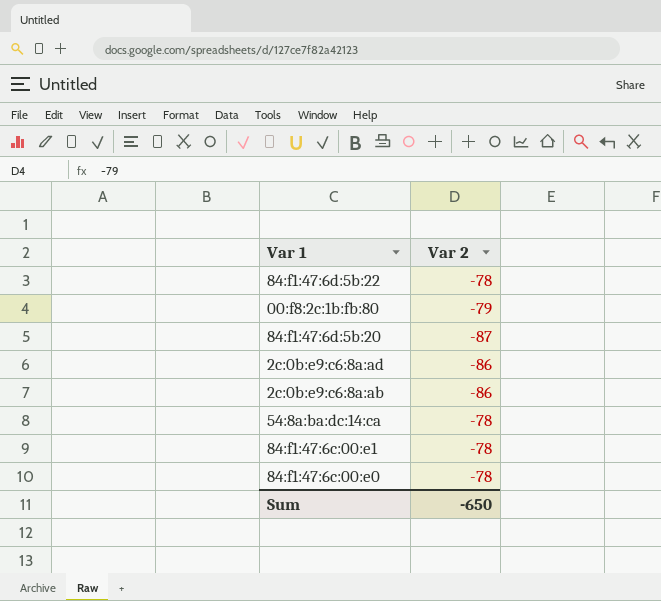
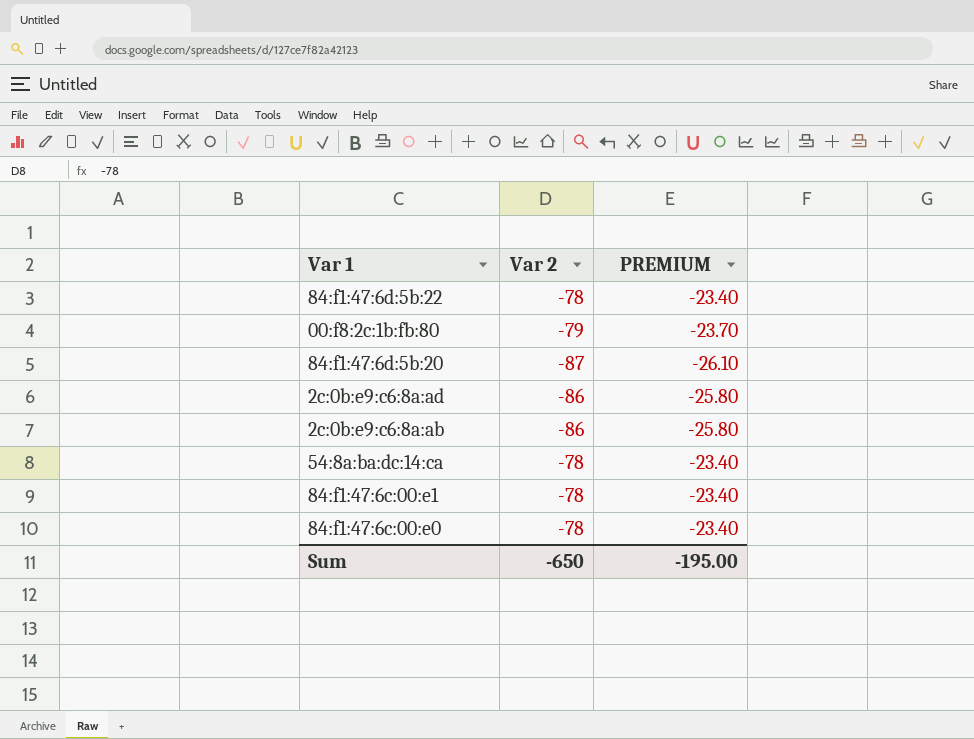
column PREMIUM | formula: none -> [Var 2] * 0.3

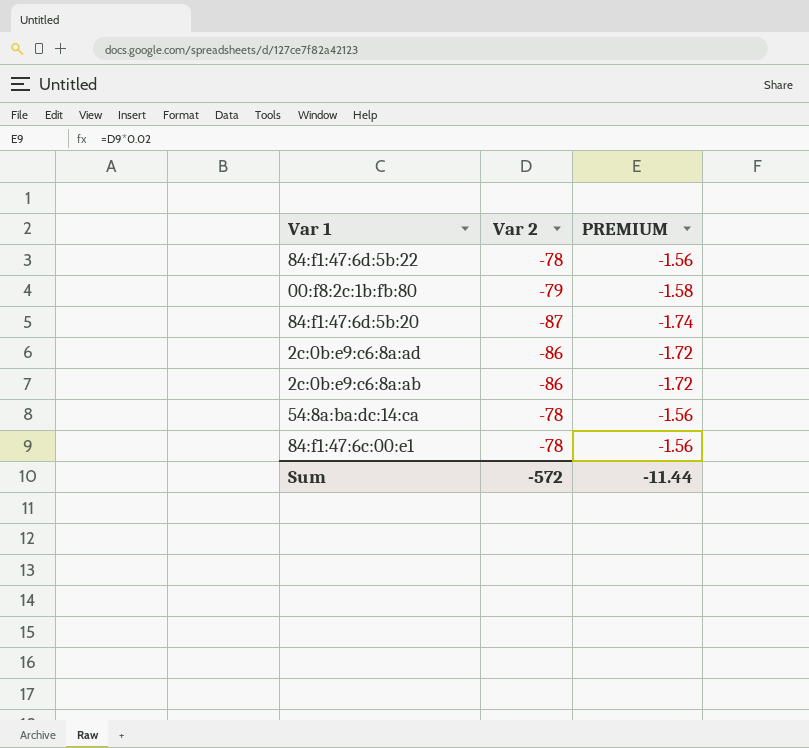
column PREMIUM | formula: [Var 2] * 0.3 -> [Var 2] * 0.02
row 84:f1:47:6c:00:e0: -78 | -23.40 -> none
Sum | Var 2: -650 -> -572
Sum | PREMIUM: -195.00 -> -11.44

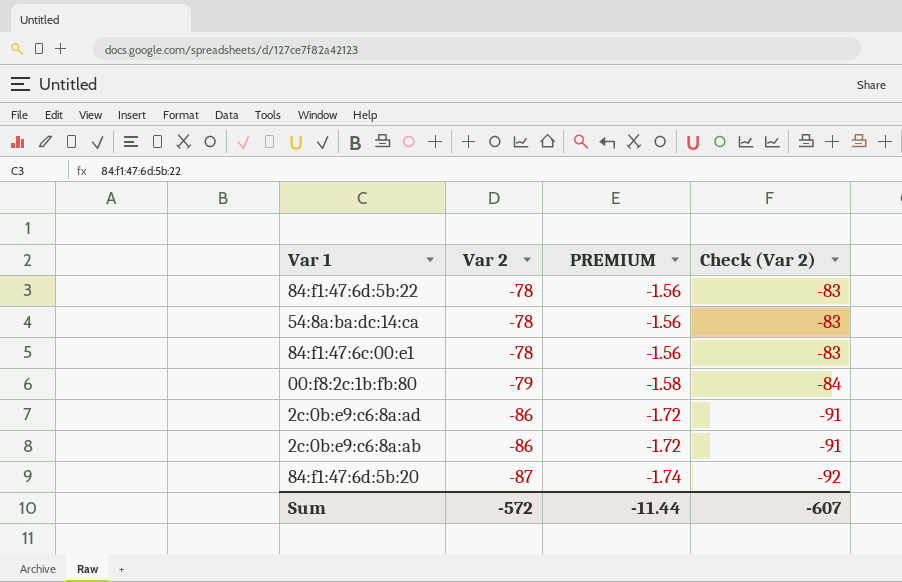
row order: none -> Var 2 descending
column Check (Var 2) | formula: none -> [Var 2] - 5

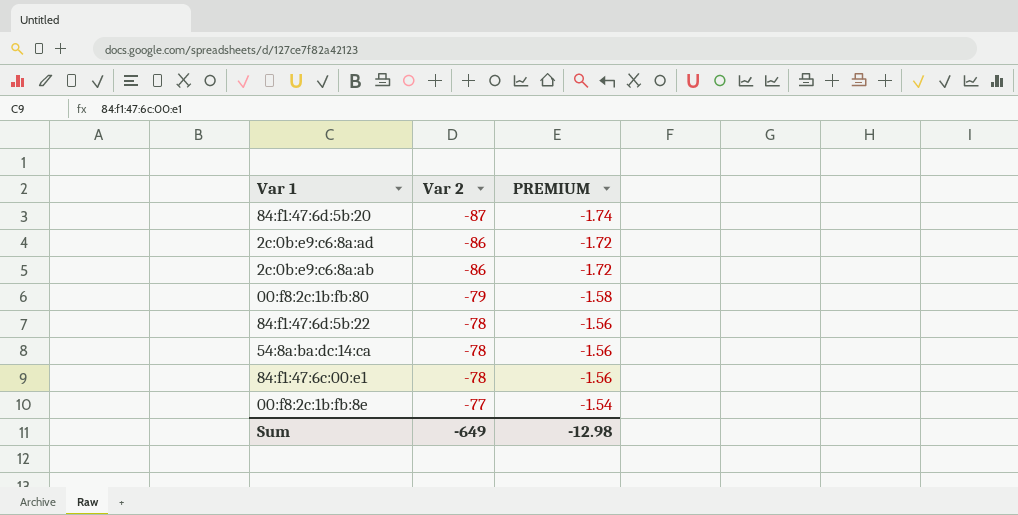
row order: Var 2 descending -> Var 2 ascending
column Check (Var 2) | formula: [Var 2] - 5 -> none
row 00:f8:2c:1b:fb:8e: none -> -77 | -1.54
Sum | Var 2: -572 -> -649
Sum | PREMIUM: -11.44 -> -12.98

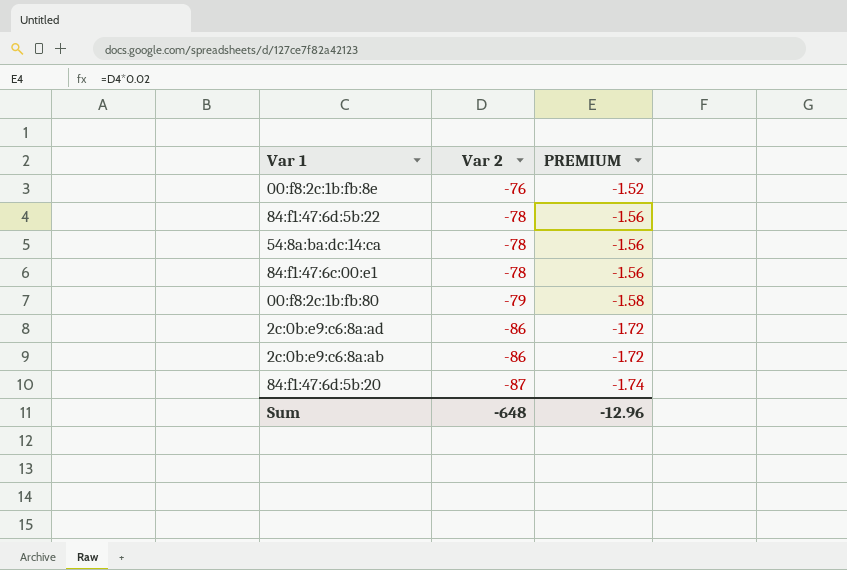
row order: Var 2 ascending -> Var 2 descending
00:f8:2c:1b:fb:8e | Var 2: -77 -> -76
00:f8:2c:1b:fb:8e | PREMIUM: -1.54 -> -1.52
Sum | Var 2: -649 -> -648
Sum | PREMIUM: -12.98 -> -12.96

